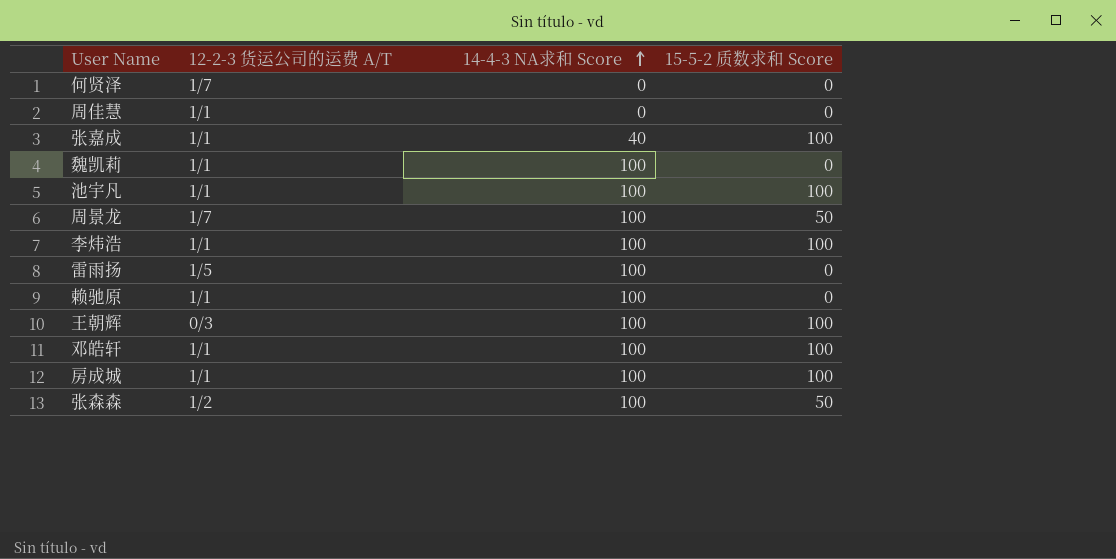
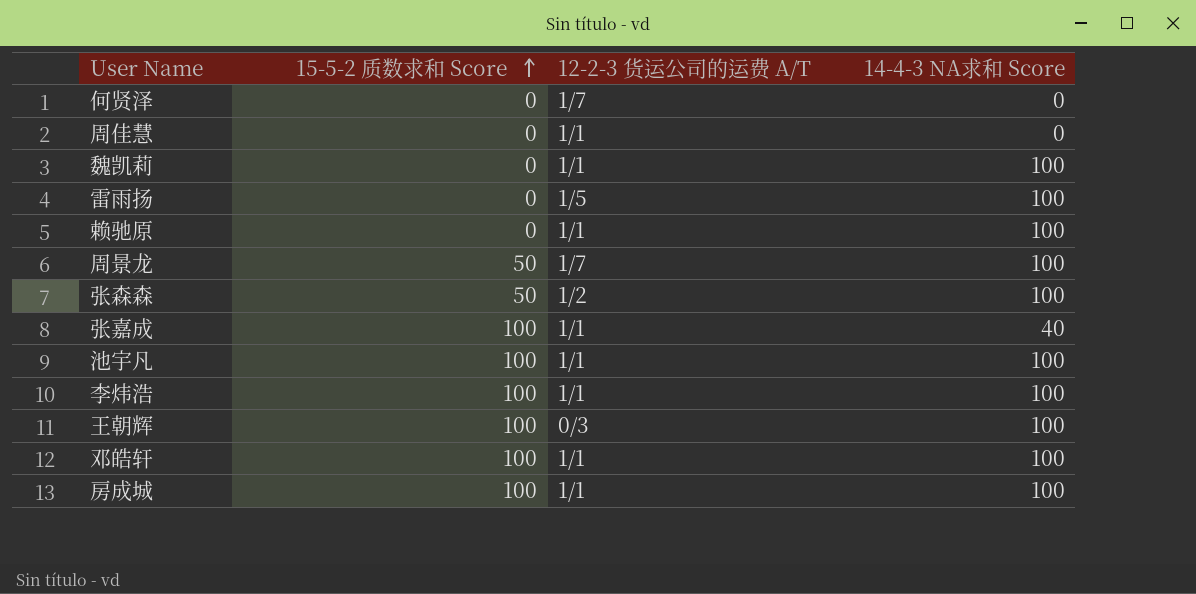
row order: 14-4-3 NA求和 Score ascending -> 15-5-2 质数求和 Score ascending
column 15-5-2 质数求和 Score | position: 4 -> 2

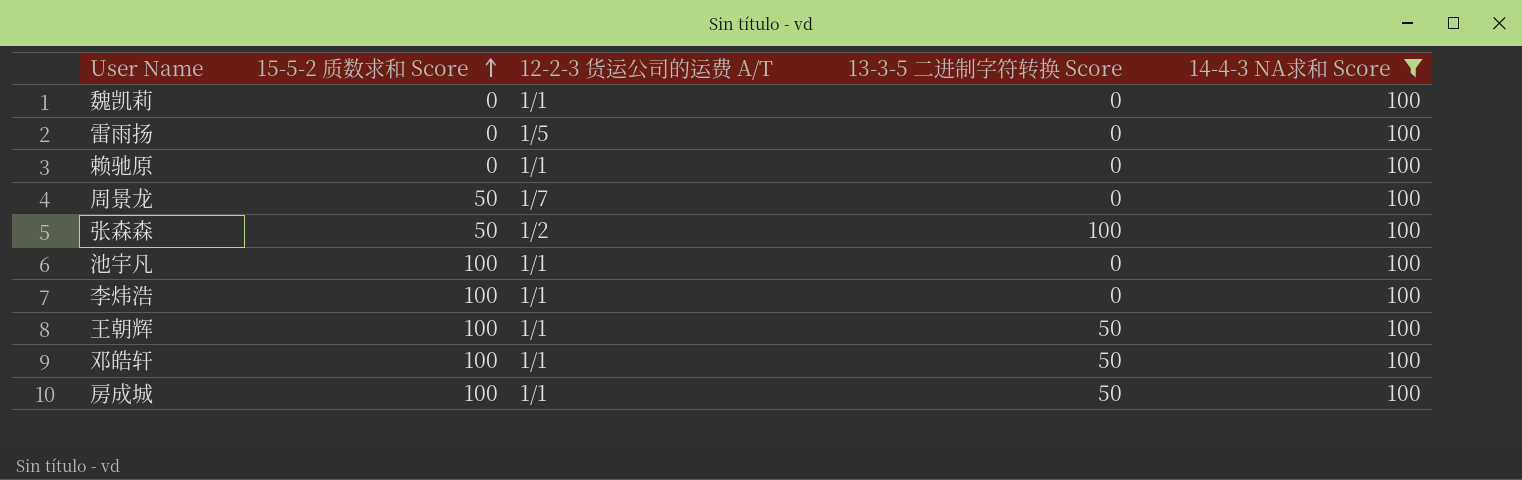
filter: none -> 14-4-3 NA求和 Score = 100
column 13-3-5 二进制字符转换 Score | position: none -> 4
王朝辉 | 12-2-3 货运公司的运费 A/T: 0/3 -> 1/1

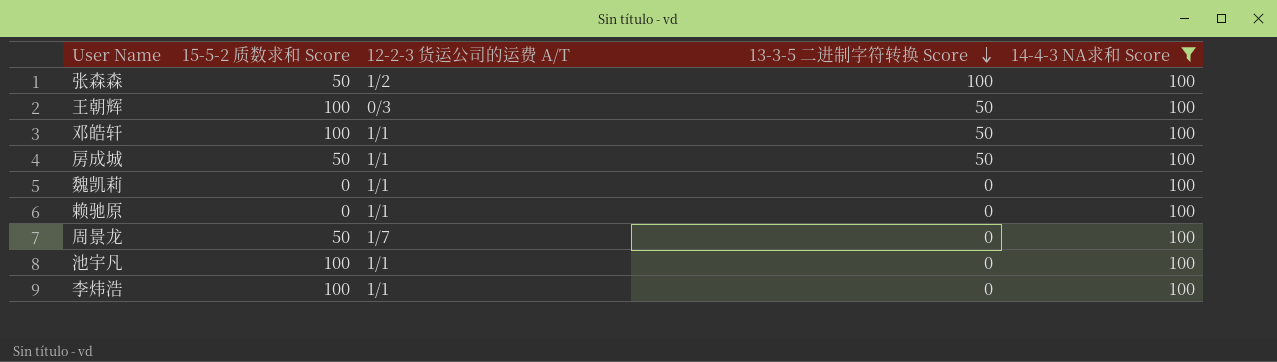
row order: 15-5-2 质数求和 Score ascending -> 13-3-5 二进制字符转换 Score descending
row 雷雨扬: 0 | 1/5 | 0 | 100 -> none
王朝辉 | 12-2-3 货运公司的运费 A/T: 1/1 -> 0/3
房成城 | 15-5-2 质数求和 Score: 100 -> 50

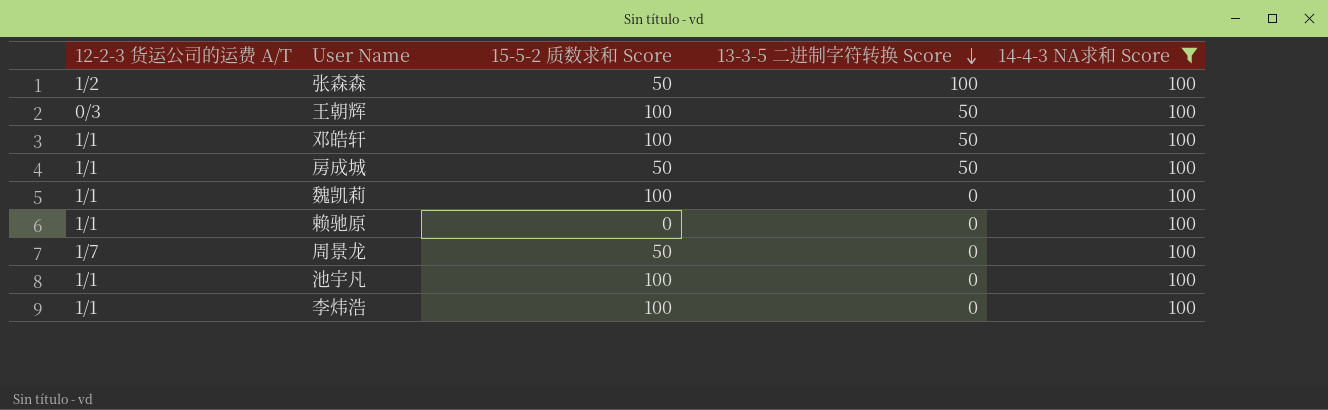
column 12-2-3 货运公司的运费 A/T | position: 3 -> 1
魏凯莉 | 15-5-2 质数求和 Score: 0 -> 100

